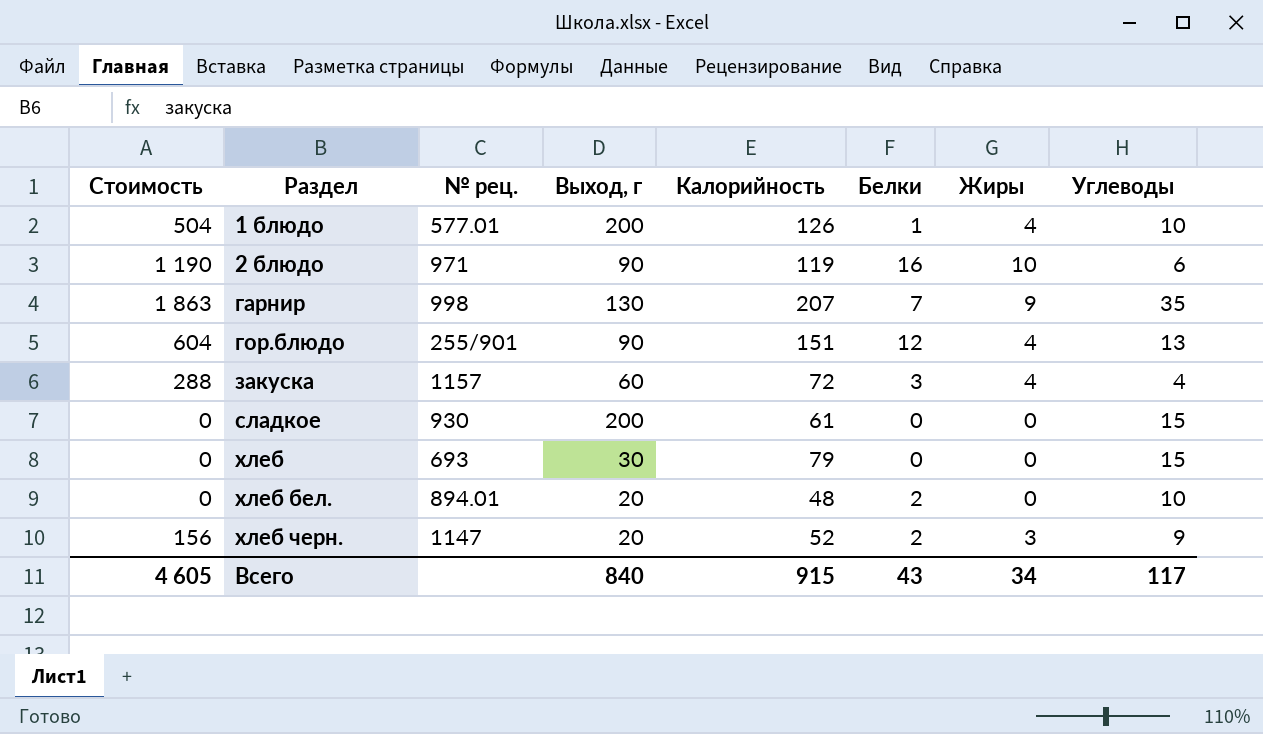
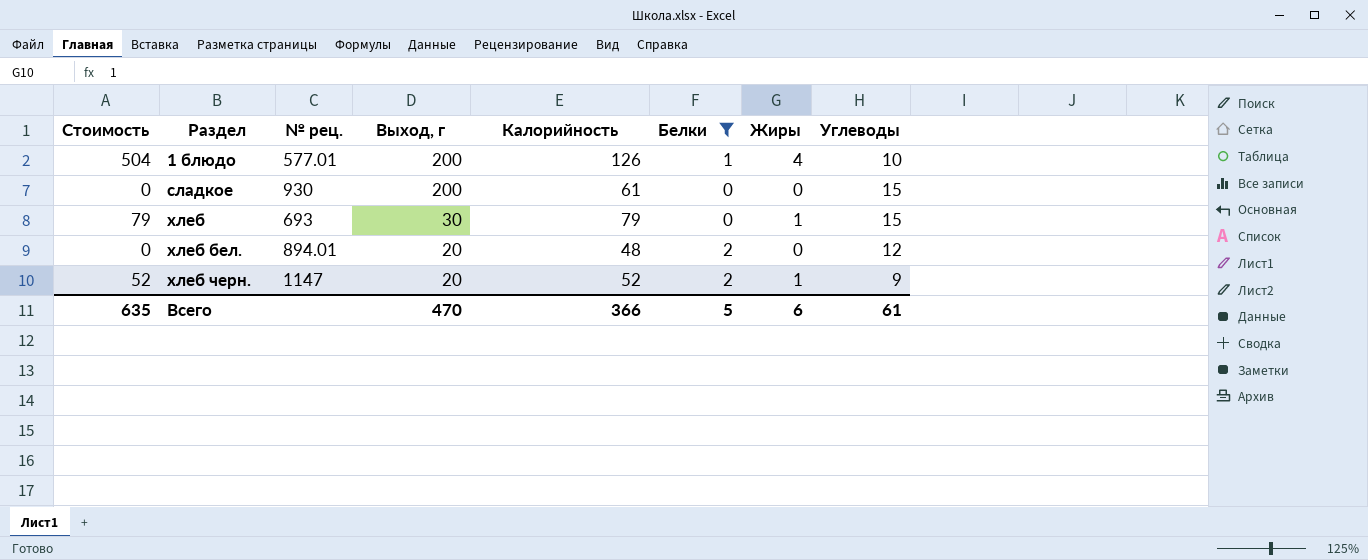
filter: none -> Белки <= 2
хлеб | Стоимость: 0 -> 79
хлеб | Жиры: 0 -> 1
хлеб бел. | Углеводы: 10 -> 12
хлеб черн. | Стоимость: 156 -> 52
хлеб черн. | Жиры: 3 -> 1
Всего | Стоимость: 4 605 -> 635
Всего | Выход, г: 840 -> 470
Всего | Калорийность: 915 -> 366
Всего | Белки: 43 -> 5
Всего | Жиры: 34 -> 6
Всего | Углеводы: 117 -> 61

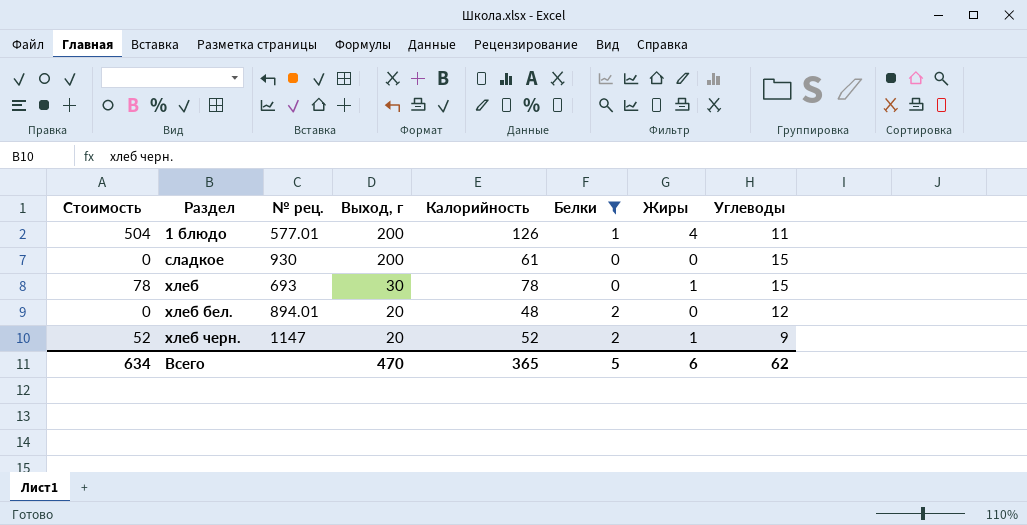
1 блюдо | Углеводы: 10 -> 11
хлеб | Стоимость: 79 -> 78
хлеб | Калорийность: 79 -> 78
Всего | Стоимость: 635 -> 634
Всего | Калорийность: 366 -> 365
Всего | Углеводы: 61 -> 62

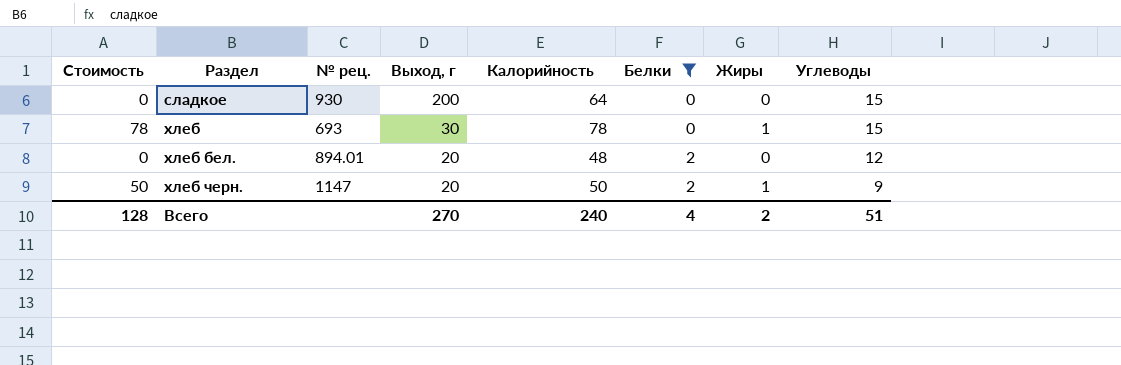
row 1 блюдо: 504 | 577.01 | 200 | 126 | 1 | 4 | 11 -> none
сладкое | Калорийность: 61 -> 64
хлеб черн. | Стоимость: 52 -> 50
хлеб черн. | Калорийность: 52 -> 50
Всего | Стоимость: 634 -> 128
Всего | Выход, г: 470 -> 270
Всего | Калорийность: 365 -> 240
Всего | Белки: 5 -> 4
Всего | Жиры: 6 -> 2
Всего | Углеводы: 62 -> 51

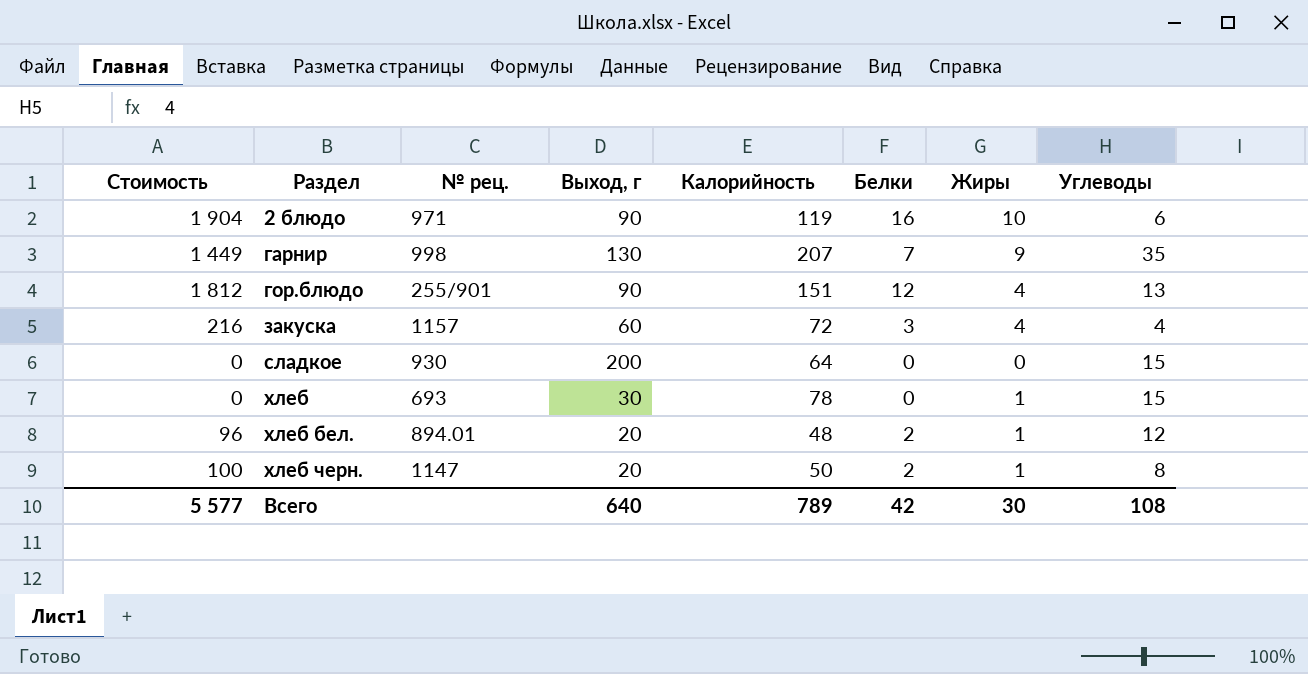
filter: Белки <= 2 -> none
column Стоимость | formula: [Калорийность] * [Жиры] -> [Калорийность] * [Белки]
хлеб бел. | Жиры: 0 -> 1
хлеб черн. | Углеводы: 9 -> 8
Всего | Стоимость: 128 -> 5 577
Всего | Выход, г: 270 -> 640
Всего | Калорийность: 240 -> 789
Всего | Белки: 4 -> 42
Всего | Жиры: 2 -> 30
Всего | Углеводы: 51 -> 108

